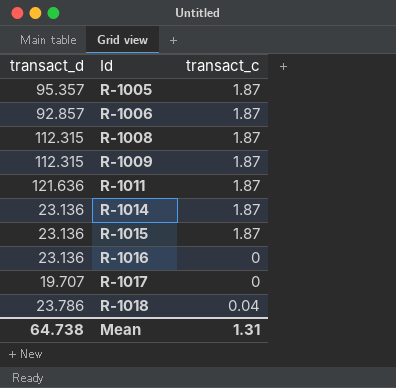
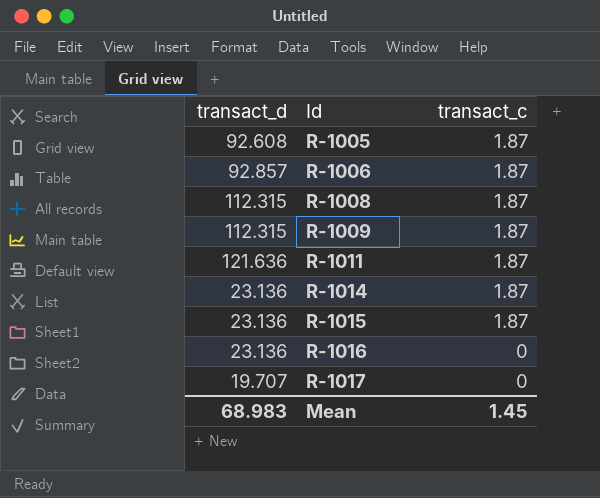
row R-1018: 23.786 | 0.04 -> none
R-1005 | transact_d: 95.357 -> 92.608
Mean | transact_d: 64.738 -> 68.983
Mean | transact_c: 1.31 -> 1.45

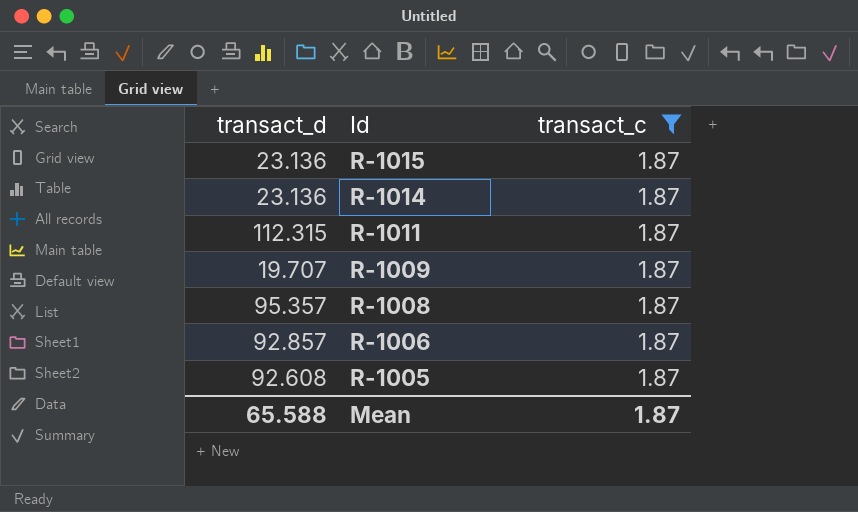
filter: none -> transact_c = 1.87
row order: Id ascending -> Id descending
R-1011 | transact_d: 121.636 -> 112.315
R-1009 | transact_d: 112.315 -> 19.707
R-1008 | transact_d: 112.315 -> 95.357
Mean | transact_d: 68.983 -> 65.588
Mean | transact_c: 1.45 -> 1.87

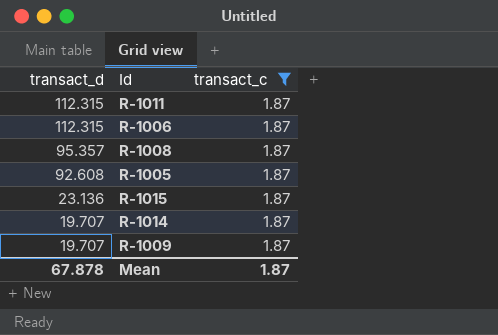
row order: Id descending -> transact_d descending
R-1006 | transact_d: 92.857 -> 112.315
R-1014 | transact_d: 23.136 -> 19.707
Mean | transact_d: 65.588 -> 67.878

